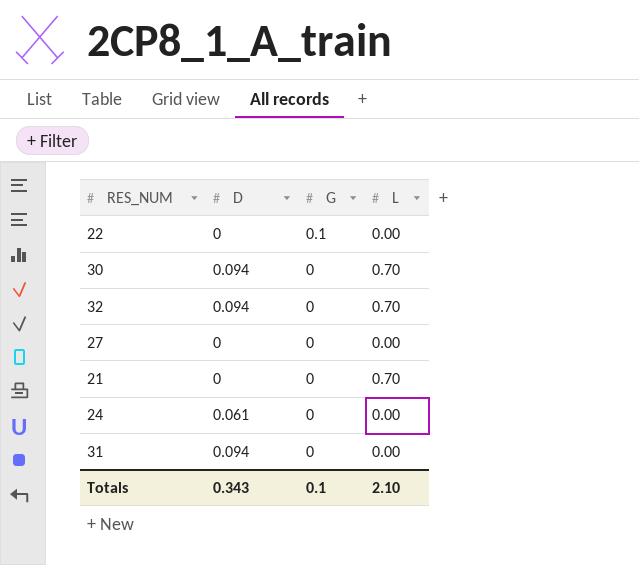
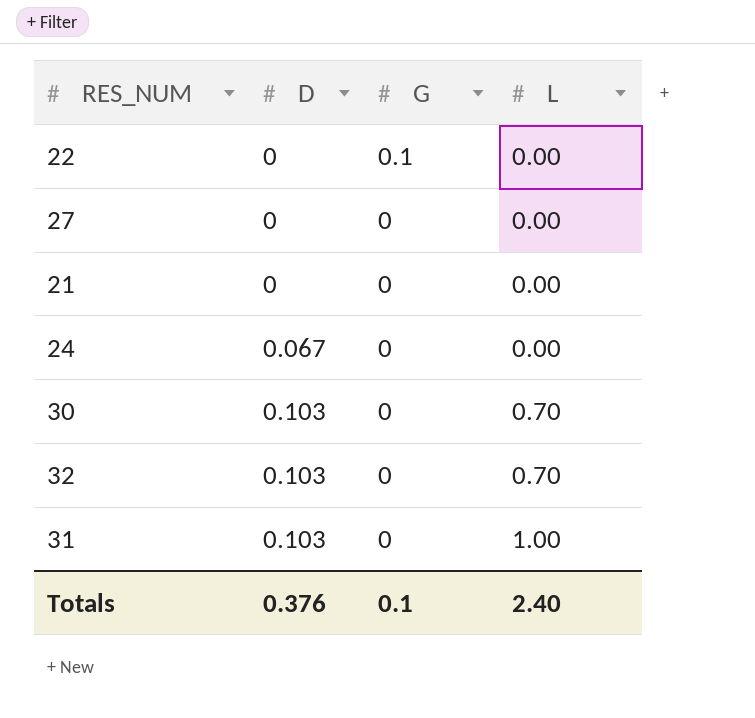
row order: G descending -> D ascending
21 | L: 0.70 -> 0.00
24 | D: 0.061 -> 0.067
30 | D: 0.094 -> 0.103
32 | D: 0.094 -> 0.103
31 | D: 0.094 -> 0.103
31 | L: 0.00 -> 1.00
Totals | D: 0.343 -> 0.376
Totals | L: 2.10 -> 2.40

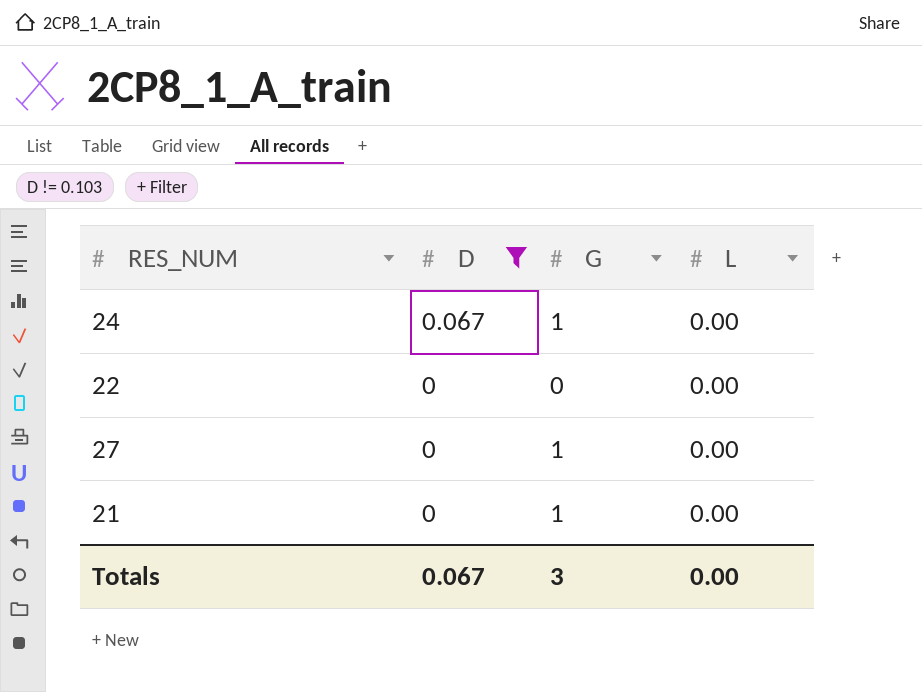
filter: none -> D != 0.103
row order: D ascending -> D descending
24 | G: 0 -> 1
22 | G: 0.1 -> 0
27 | G: 0 -> 1
21 | G: 0 -> 1
Totals | D: 0.376 -> 0.067
Totals | G: 0.1 -> 3
Totals | L: 2.40 -> 0.00

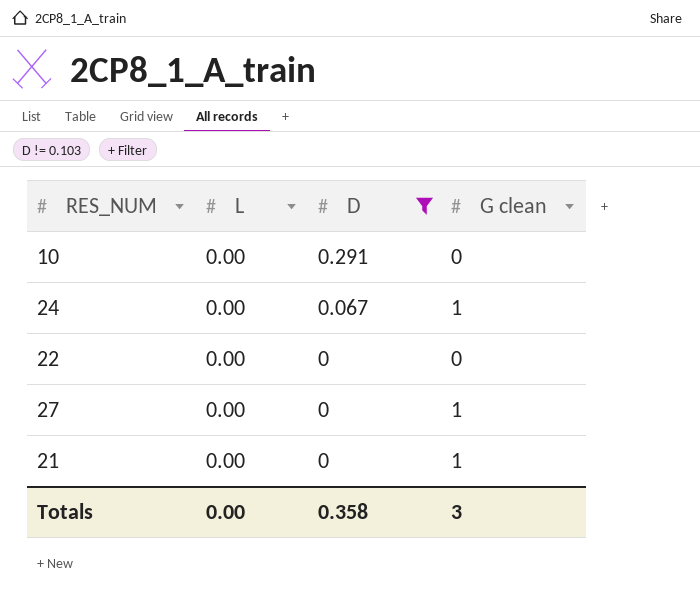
column L | position: 4 -> 2
column name: G -> G clean
row 10: none -> 0.00 | 0.291 | 0
Totals | D: 0.067 -> 0.358

